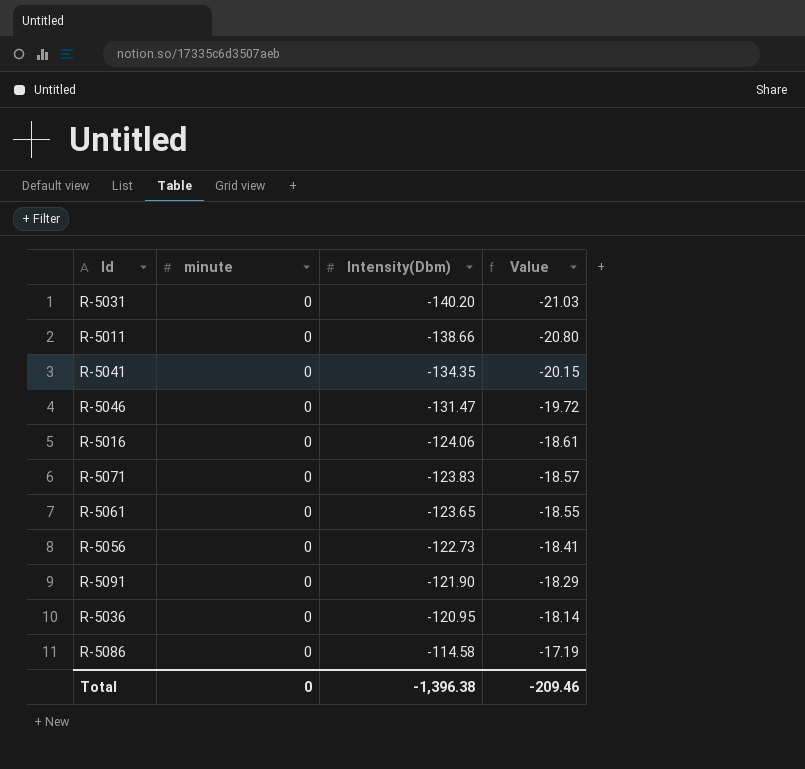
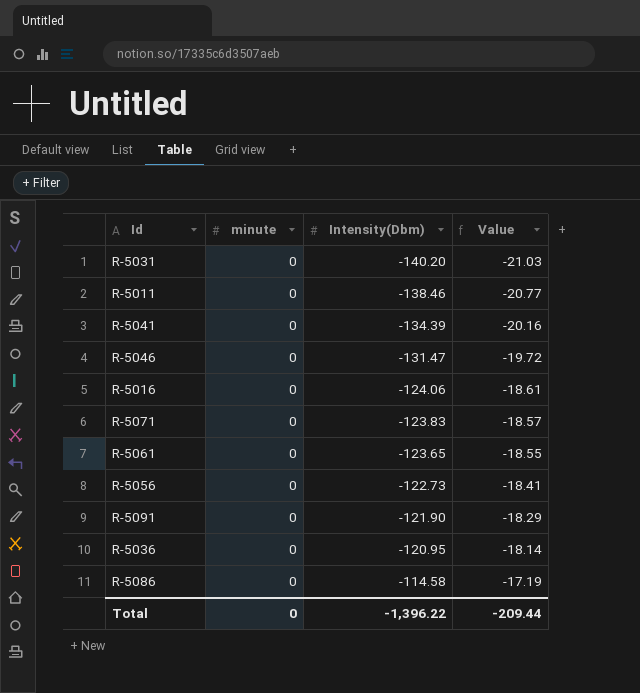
R-5011 | Intensity(Dbm): -138.66 -> -138.46
R-5011 | Value: -20.80 -> -20.77
R-5041 | Intensity(Dbm): -134.35 -> -134.39
R-5041 | Value: -20.15 -> -20.16
Total | Intensity(Dbm): -1,396.38 -> -1,396.22
Total | Value: -209.46 -> -209.44

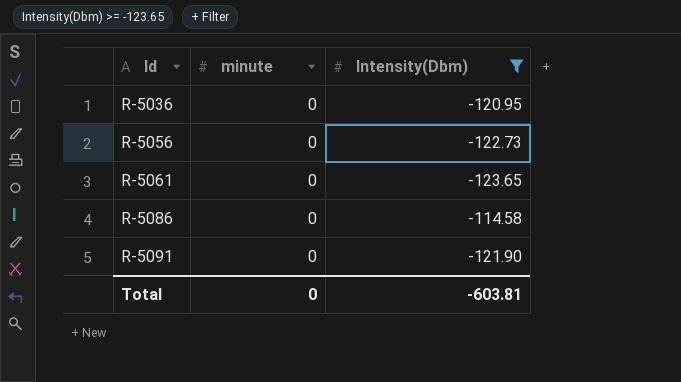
filter: none -> Intensity(Dbm) >= -123.65
row order: Intensity(Dbm) ascending -> Id ascending
column Value | formula: [Intensity(Dbm)] * 0.15 -> none
Total | Intensity(Dbm): -1,396.22 -> -603.81

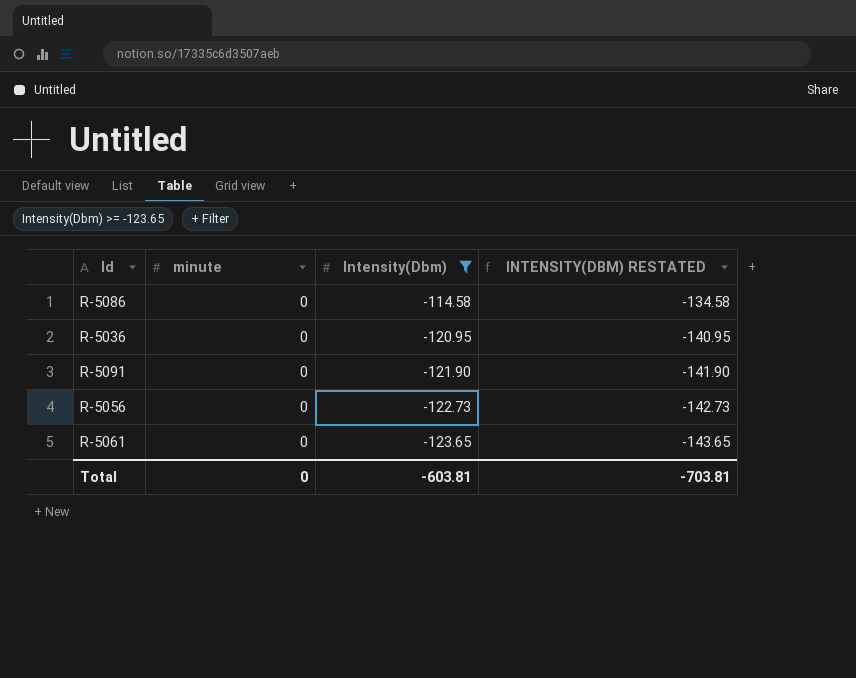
row order: Id ascending -> Intensity(Dbm) descending
column INTENSITY(DBM) RESTATED | formula: none -> [Intensity(Dbm)] - 20

